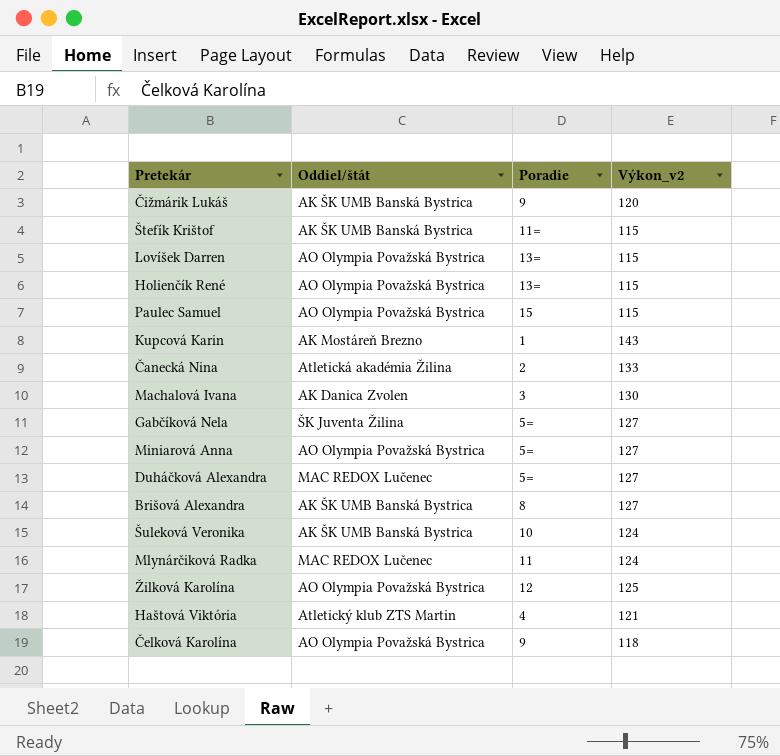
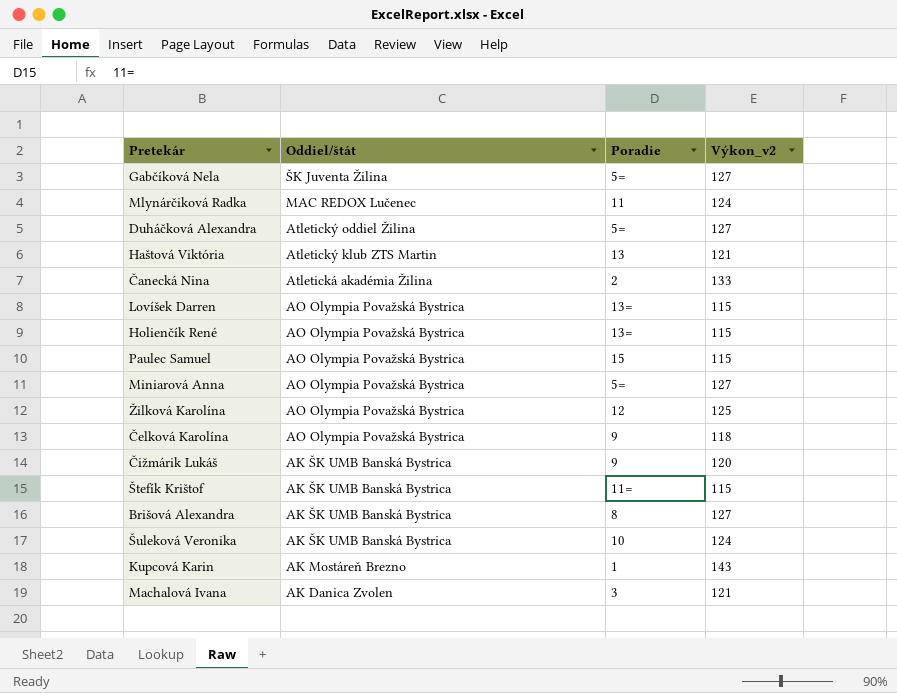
row order: none -> Oddiel/štát descending
Duháčková Alexandra | Oddiel/štát: MAC REDOX Lučenec -> Atletický oddiel Žilina
Haštová Viktória | Poradie: 4 -> 13
Machalová Ivana | Výkon_v2: 130 -> 121

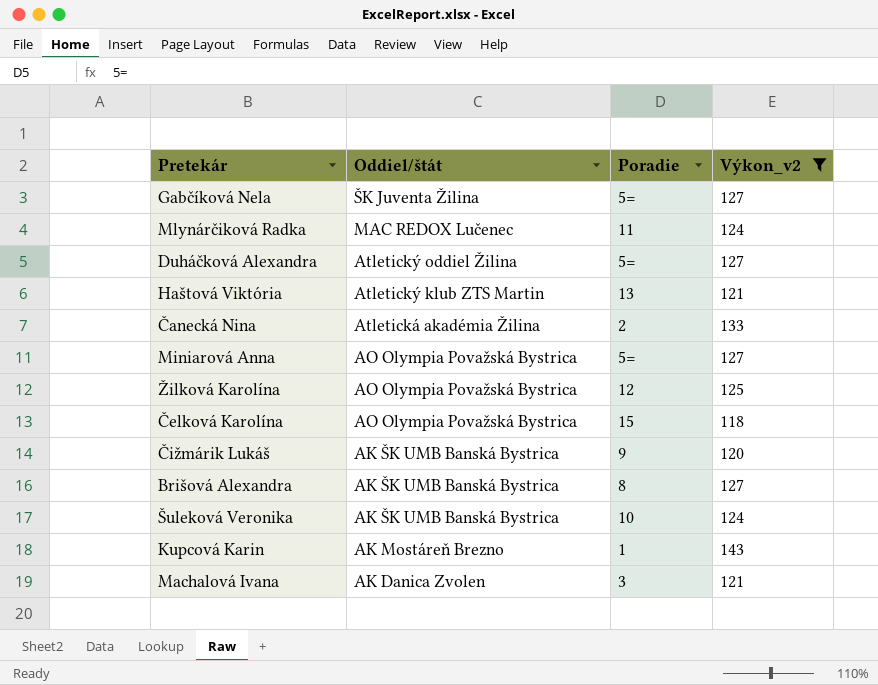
filter: none -> Výkon_v2 != 115
Čelková Karolína | Poradie: 9 -> 15

